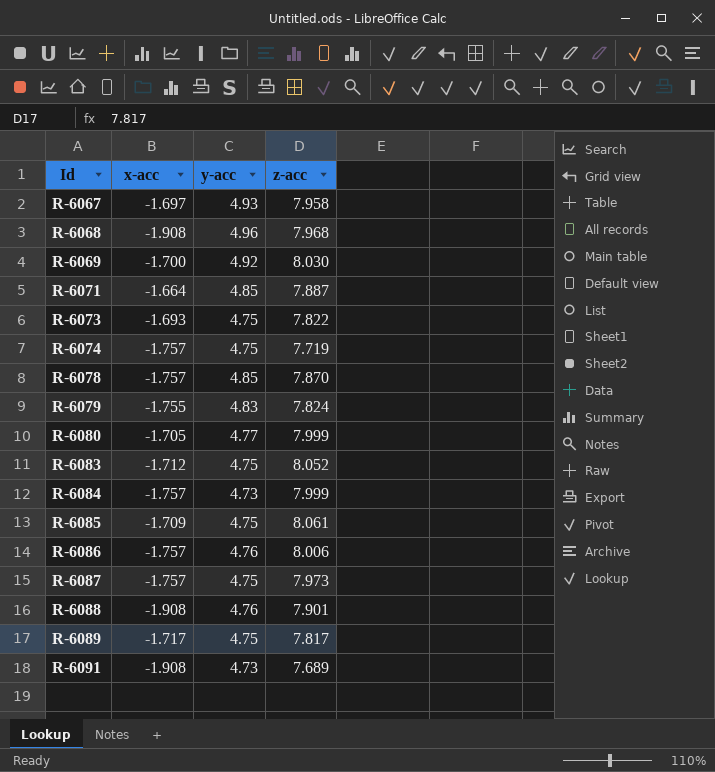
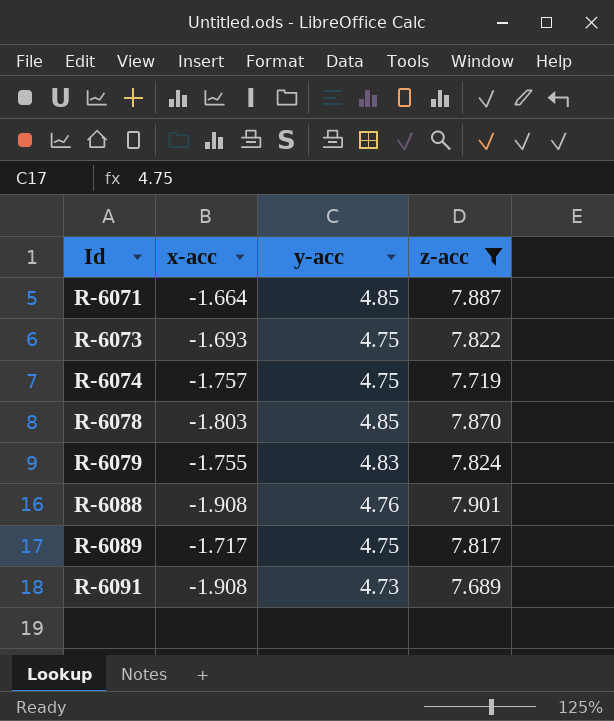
filter: none -> z-acc <= 7.901
R-6078 | x-acc: -1.757 -> -1.803

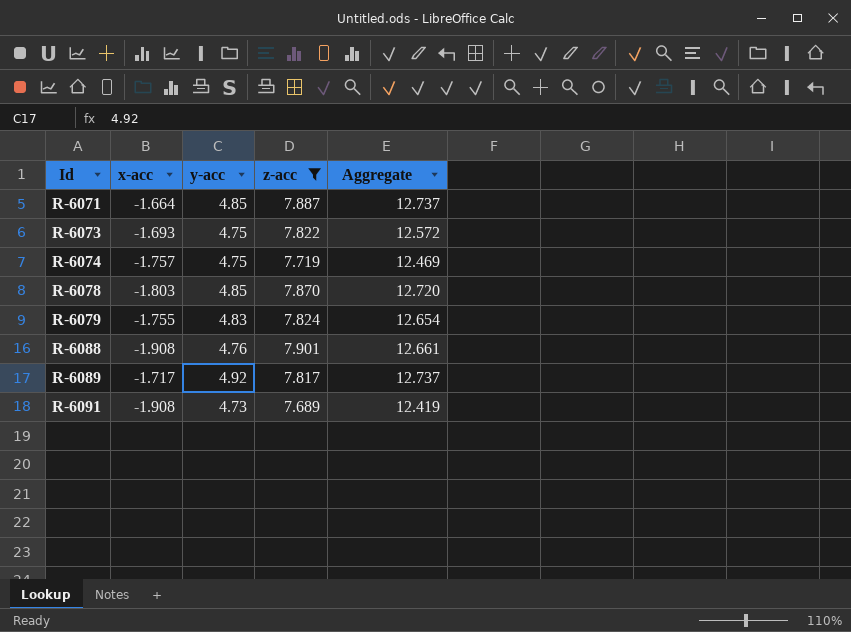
column Aggregate | formula: none -> [y-acc] + [z-acc]
R-6089 | y-acc: 4.75 -> 4.92

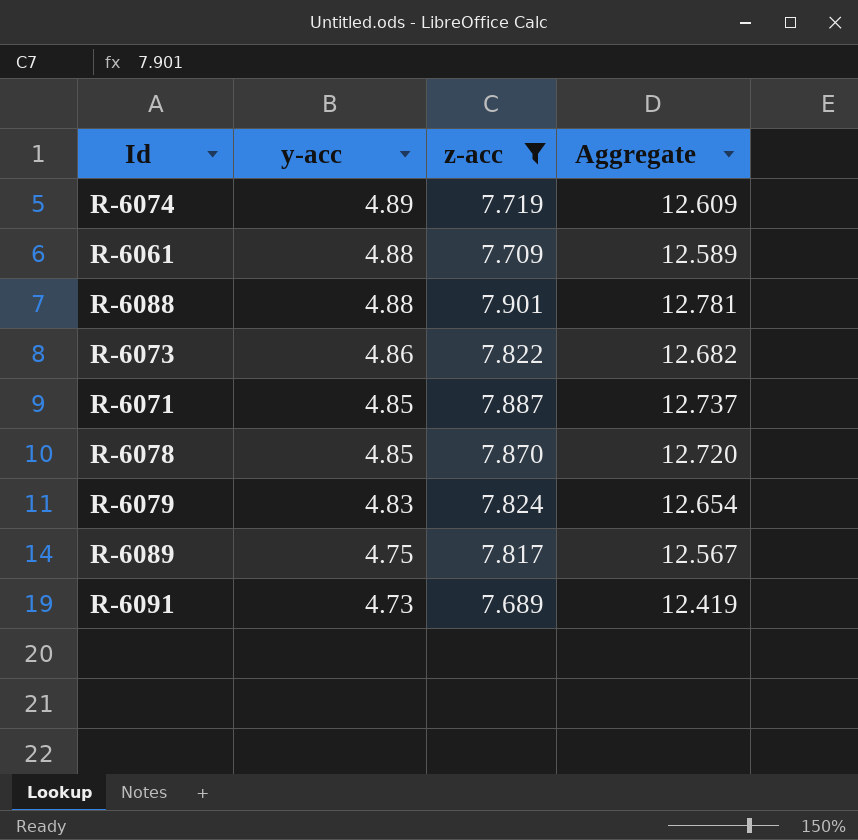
row order: Id ascending -> y-acc descending
column x-acc | position: 2 -> none
R-6074 | y-acc: 4.75 -> 4.89
R-6074 | Aggregate: 12.469 -> 12.609
row R-6061: none -> 4.88 | 7.709 | 12.589
R-6088 | y-acc: 4.76 -> 4.88
R-6088 | Aggregate: 12.661 -> 12.781
R-6073 | y-acc: 4.75 -> 4.86
R-6073 | Aggregate: 12.572 -> 12.682
R-6089 | y-acc: 4.92 -> 4.75
R-6089 | Aggregate: 12.737 -> 12.567

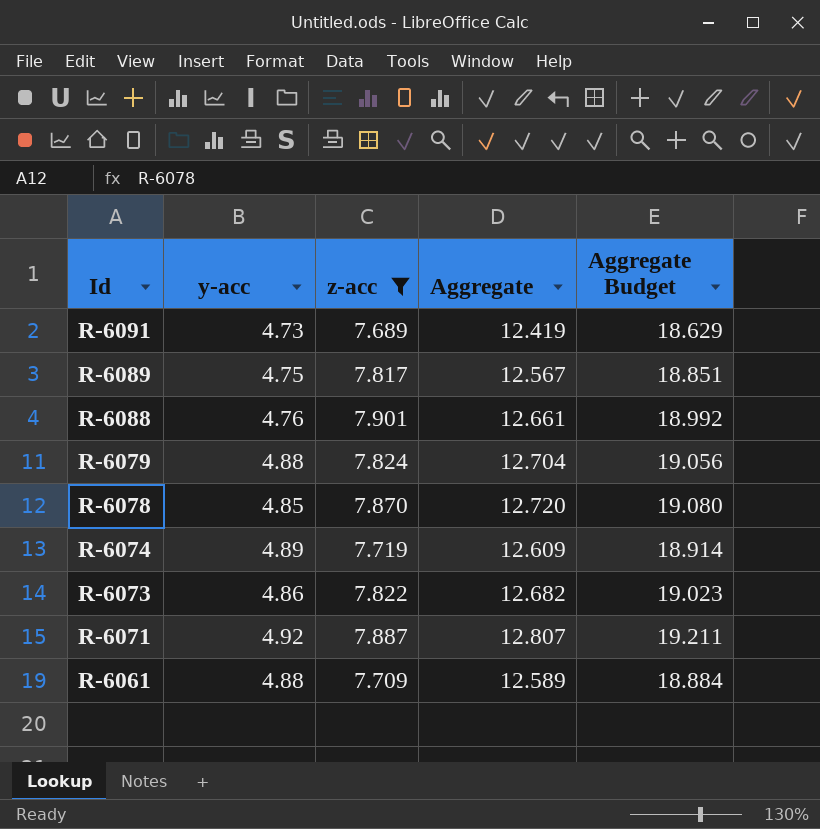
row order: y-acc descending -> Id descending
column Aggregate Budget | formula: none -> [Aggregate] * 1.5
R-6088 | y-acc: 4.88 -> 4.76
R-6088 | Aggregate: 12.781 -> 12.661
R-6079 | y-acc: 4.83 -> 4.88
R-6079 | Aggregate: 12.654 -> 12.704
R-6071 | y-acc: 4.85 -> 4.92
R-6071 | Aggregate: 12.737 -> 12.807

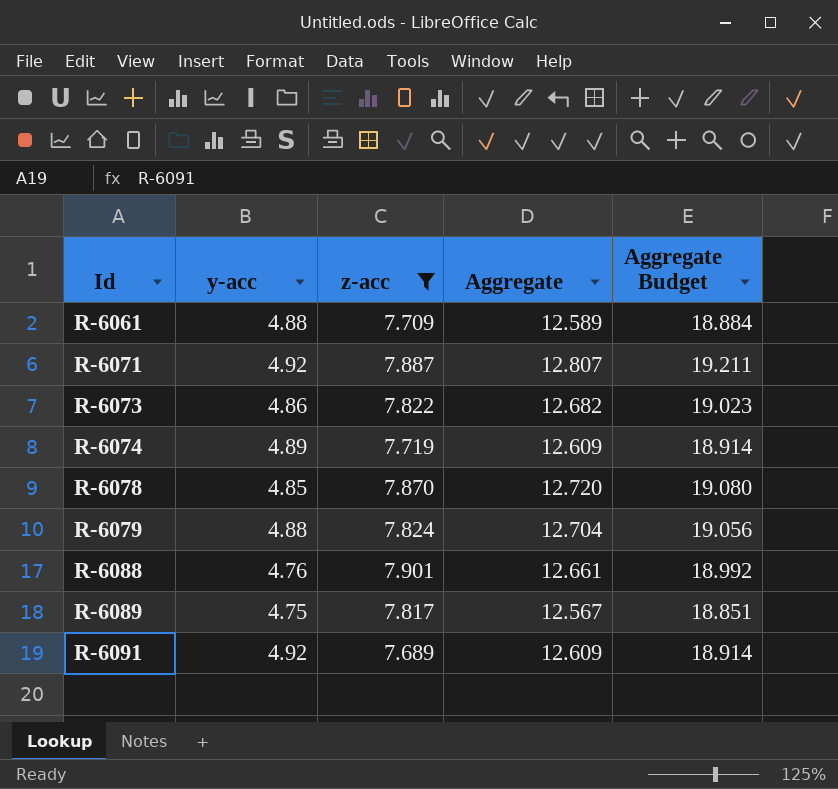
row order: Id descending -> Id ascending
R-6091 | y-acc: 4.73 -> 4.92
R-6091 | Aggregate: 12.419 -> 12.609
R-6091 | Aggregate Budget: 18.629 -> 18.914

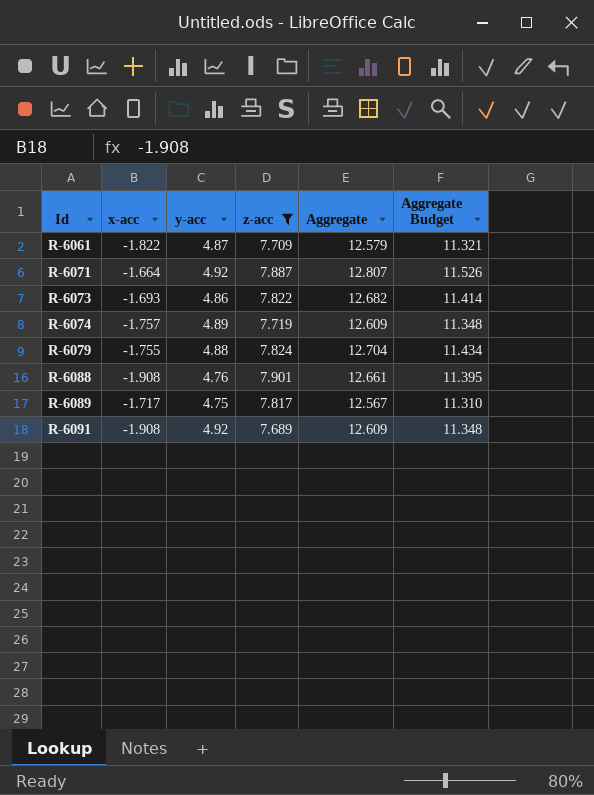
column x-acc | position: none -> 2
column Aggregate Budget | formula: [Aggregate] * 1.5 -> [Aggregate] * 0.9
row R-6078: 4.85 | 7.870 | 12.720 | 19.080 -> none
R-6061 | y-acc: 4.88 -> 4.87
R-6061 | Aggregate: 12.589 -> 12.579

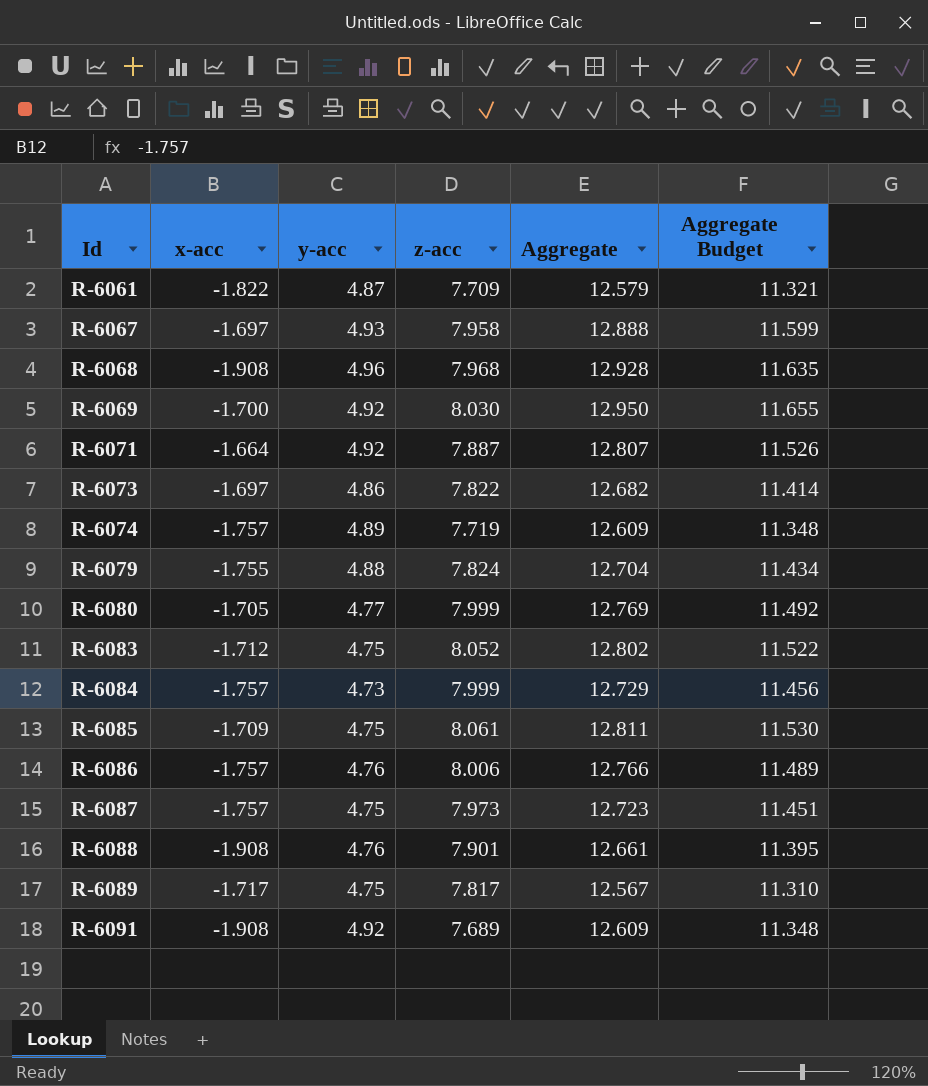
filter: z-acc <= 7.901 -> none
R-6073 | x-acc: -1.693 -> -1.697

